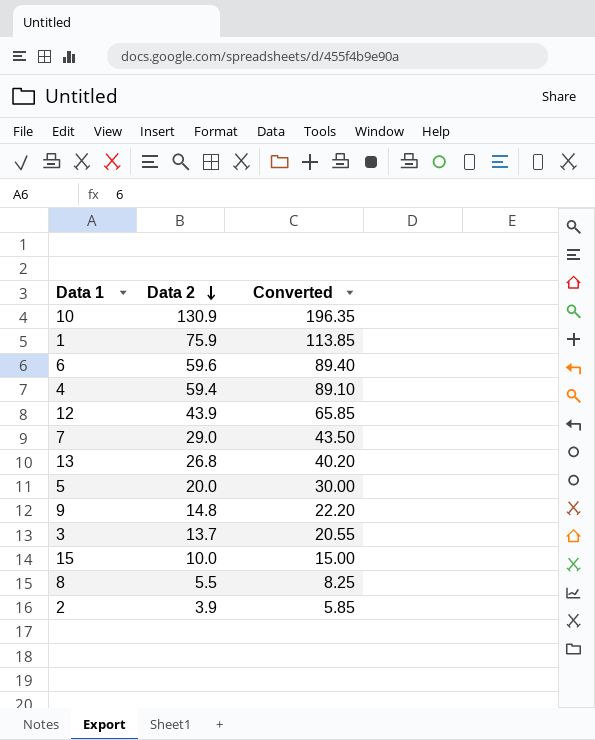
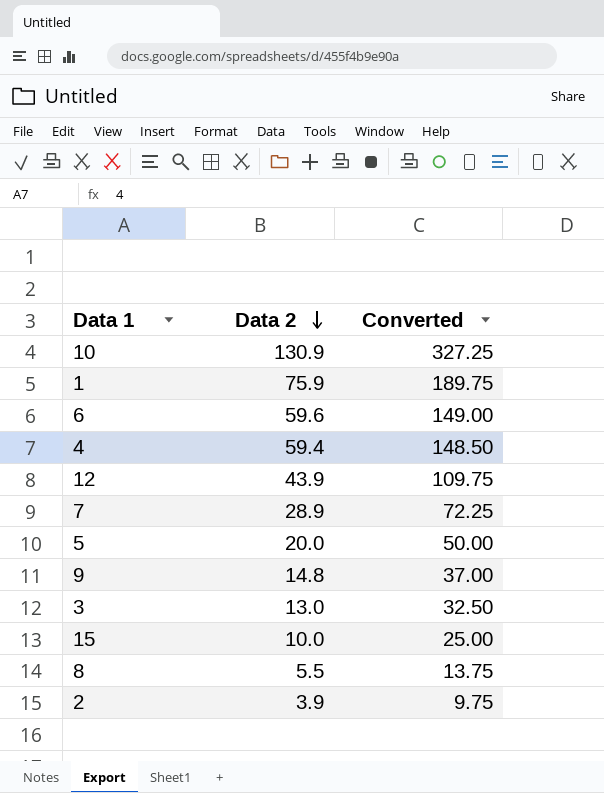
column Converted | formula: [Data 2] * 1.5 -> [Data 2] * 2.5
row 13: 26.8 | 40.20 -> none
7 | Data 2: 29.0 -> 28.9
3 | Data 2: 13.7 -> 13.0

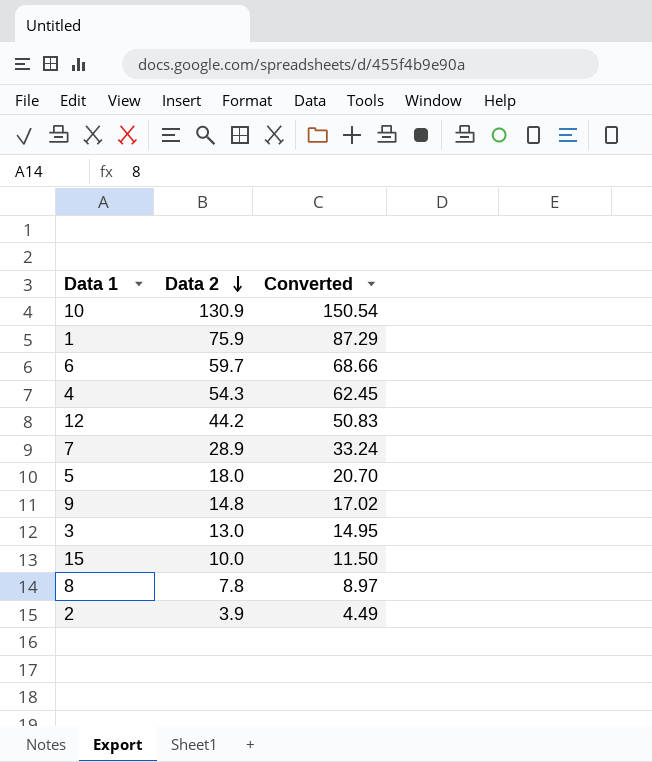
column Converted | formula: [Data 2] * 2.5 -> [Data 2] * 1.15
6 | Data 2: 59.6 -> 59.7
4 | Data 2: 59.4 -> 54.3
12 | Data 2: 43.9 -> 44.2
5 | Data 2: 20.0 -> 18.0
8 | Data 2: 5.5 -> 7.8

